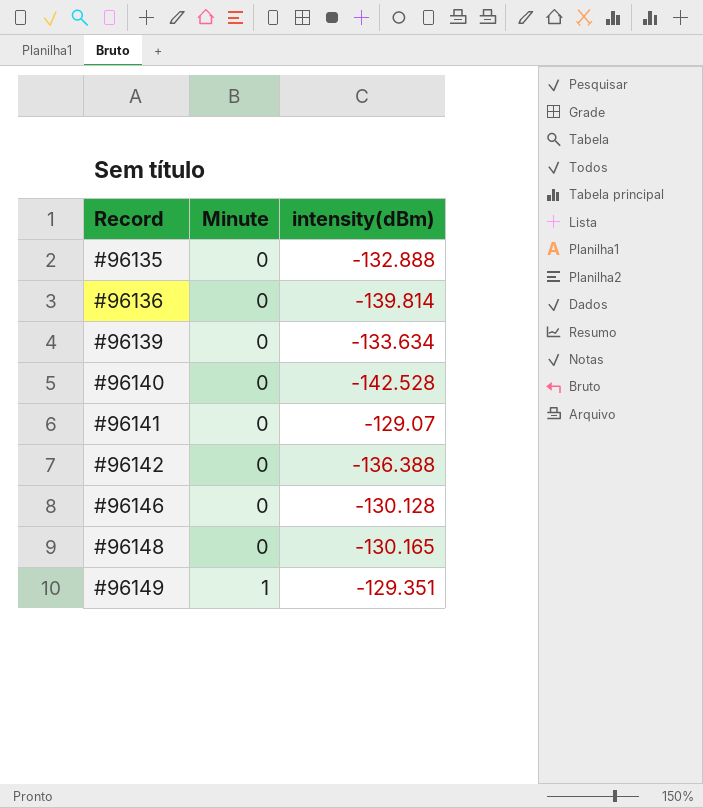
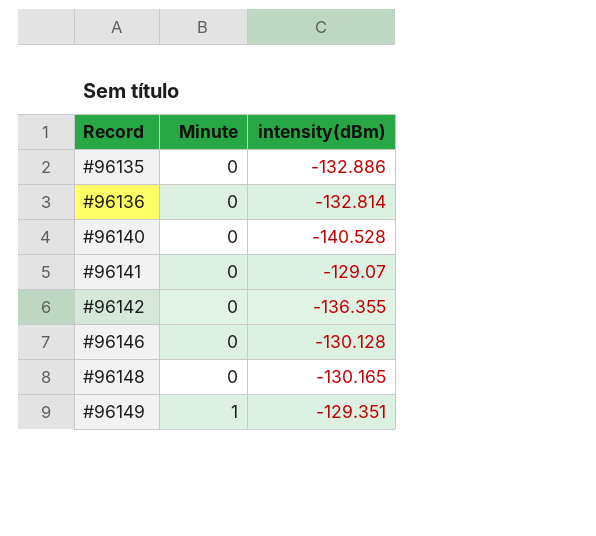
row #96139: 0 | -133.634 -> none
#96135 | intensity(dBm): -132.888 -> -132.886
#96136 | intensity(dBm): -139.814 -> -132.814
#96140 | intensity(dBm): -142.528 -> -140.528
#96142 | intensity(dBm): -136.388 -> -136.355

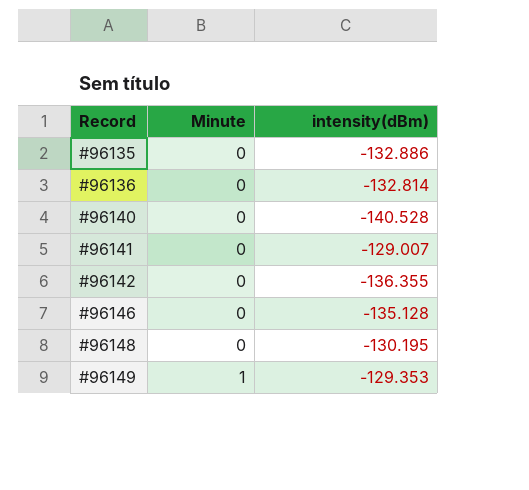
#96141 | intensity(dBm): -129.07 -> -129.007
#96146 | intensity(dBm): -130.128 -> -135.128
#96148 | intensity(dBm): -130.165 -> -130.195
#96149 | intensity(dBm): -129.351 -> -129.353

